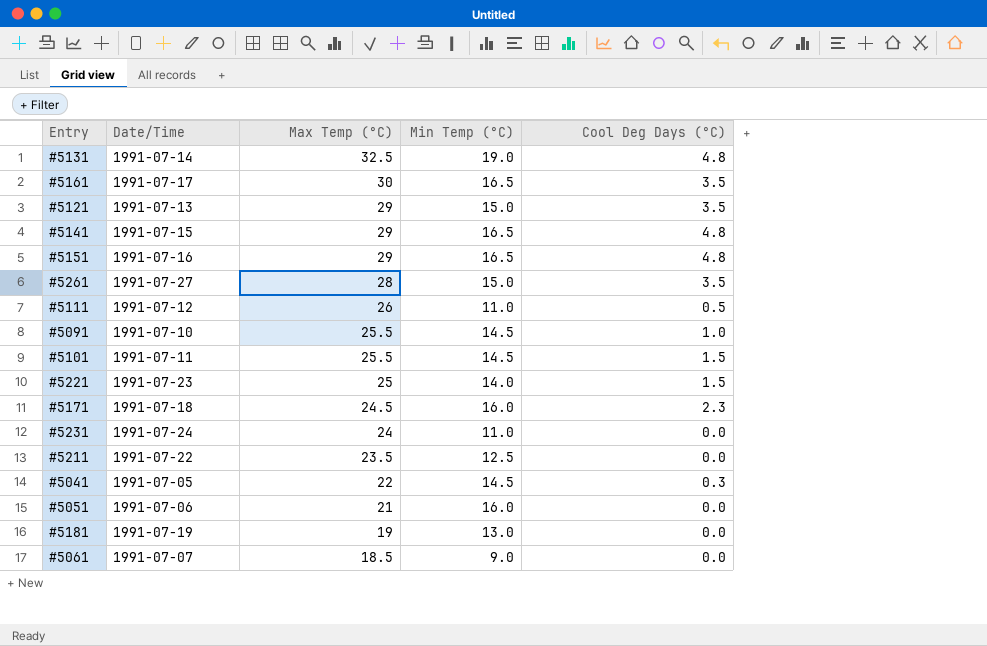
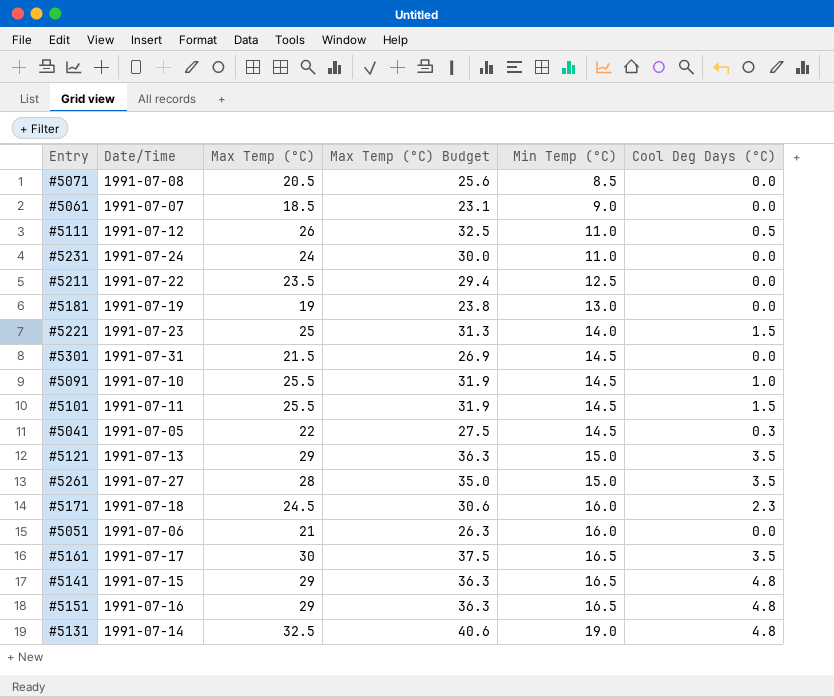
row order: Max Temp (°C) descending -> Min Temp (°C) ascending
column Max Temp (°C) Budget | formula: none -> [Max Temp (°C)] * 1.25
row #5071: none -> 1991-07-08 | 20.5 | 25.6 | 8.5 | 0.0
row #5301: none -> 1991-07-31 | 21.5 | 26.9 | 14.5 | 0.0

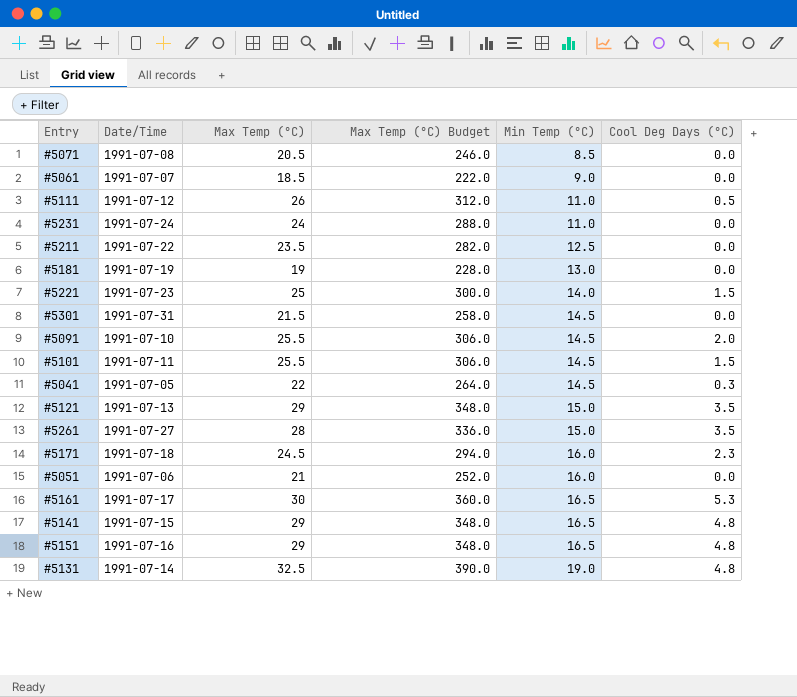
column Max Temp (°C) Budget | formula: [Max Temp (°C)] * 1.25 -> [Max Temp (°C)] * 12
#5091 | Cool Deg Days (°C): 1.0 -> 2.0
#5161 | Cool Deg Days (°C): 3.5 -> 5.3

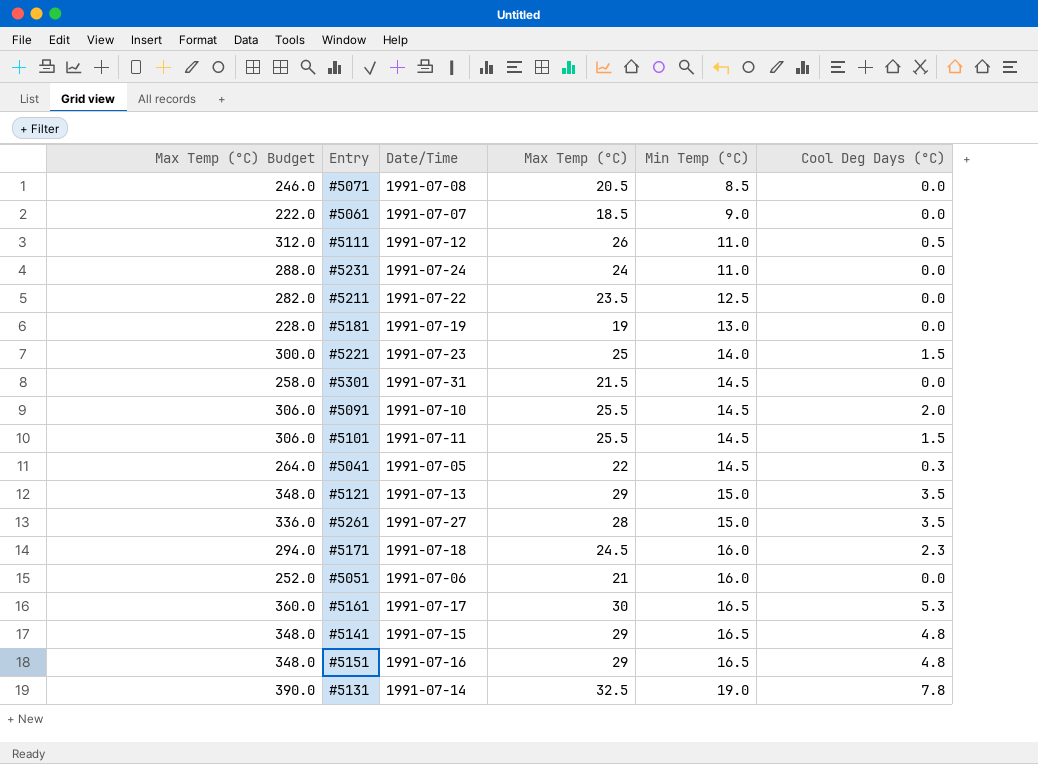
column Max Temp (°C) Budget | position: 4 -> 1
#5131 | Cool Deg Days (°C): 4.8 -> 7.8

